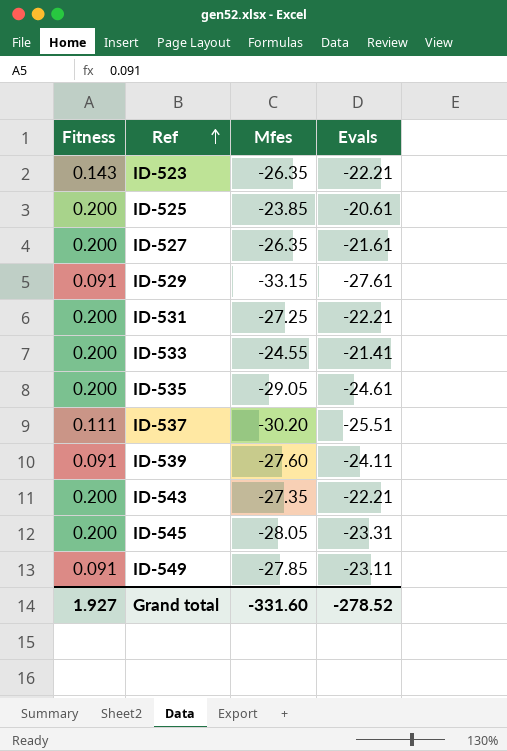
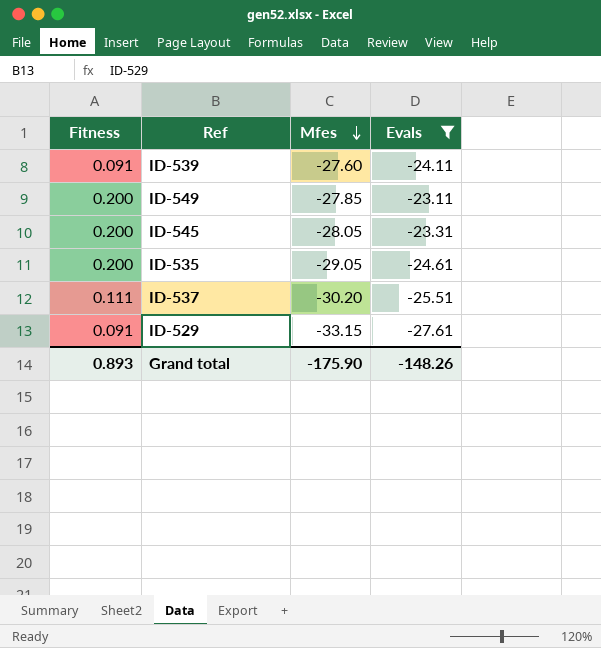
filter: none -> Evals <= -23.11
row order: Ref ascending -> Mfes descending
ID-549 | Fitness: 0.091 -> 0.200
Grand total | Fitness: 1.927 -> 0.893
Grand total | Mfes: -331.60 -> -175.90
Grand total | Evals: -278.52 -> -148.26

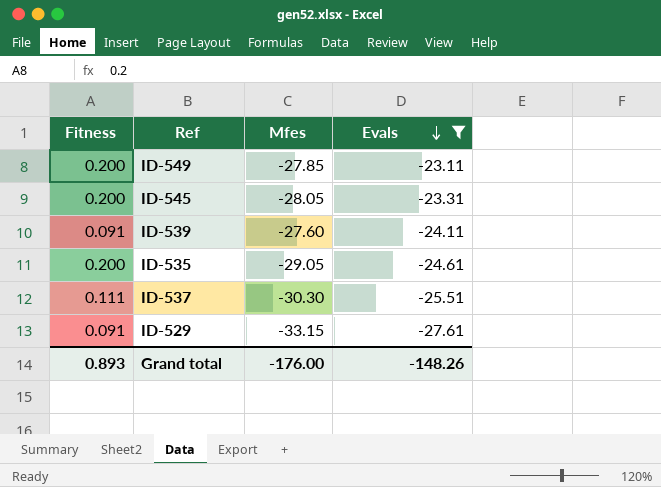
row order: Mfes descending -> Evals descending
ID-537 | Mfes: -30.20 -> -30.30
Grand total | Mfes: -175.90 -> -176.00

